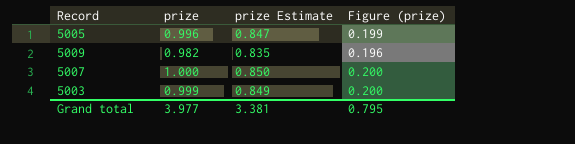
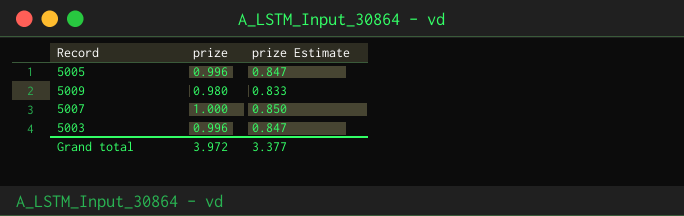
column Figure (prize) | formula: [prize] * 0.2 -> none
5009 | prize: 0.982 -> 0.980
5009 | prize Estimate: 0.835 -> 0.833
5003 | prize: 0.999 -> 0.996
5003 | prize Estimate: 0.849 -> 0.847
Grand total | prize: 3.977 -> 3.972
Grand total | prize Estimate: 3.381 -> 3.377

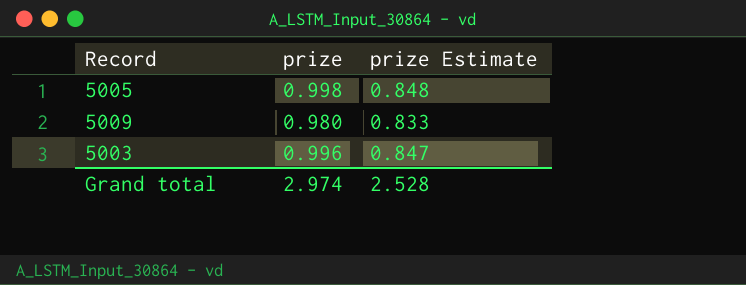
row 5007: 1.000 | 0.850 -> none
5005 | prize: 0.996 -> 0.998
5005 | prize Estimate: 0.847 -> 0.848
Grand total | prize: 3.972 -> 2.974
Grand total | prize Estimate: 3.377 -> 2.528

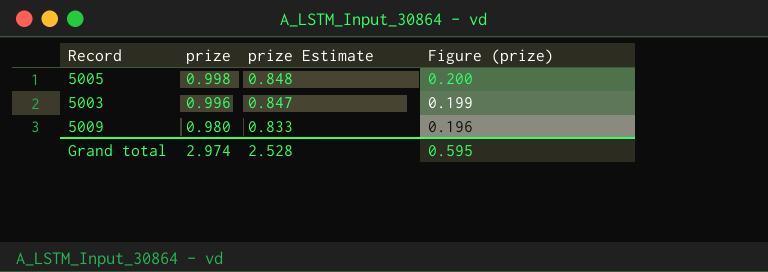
row order: none -> prize descending
column Figure (prize) | formula: none -> [prize] * 0.2

